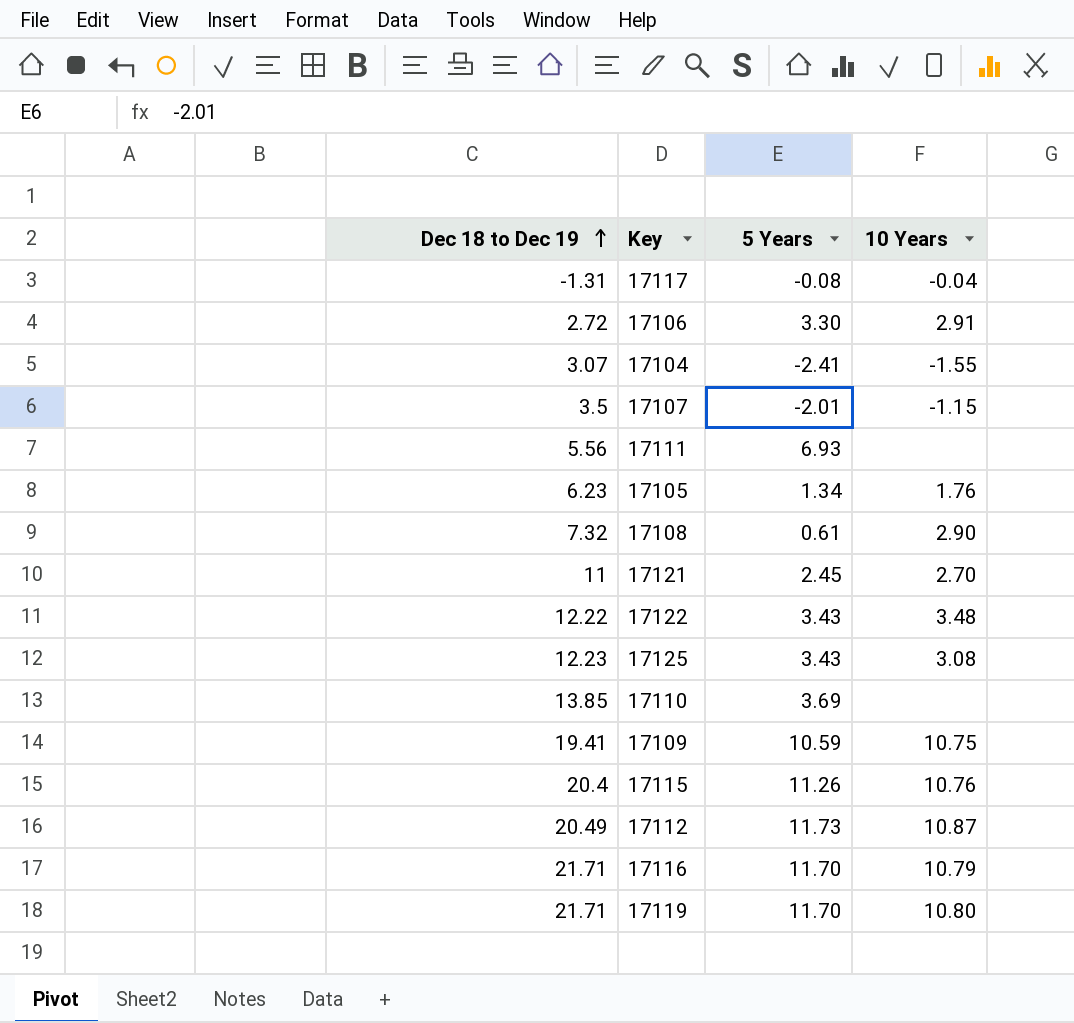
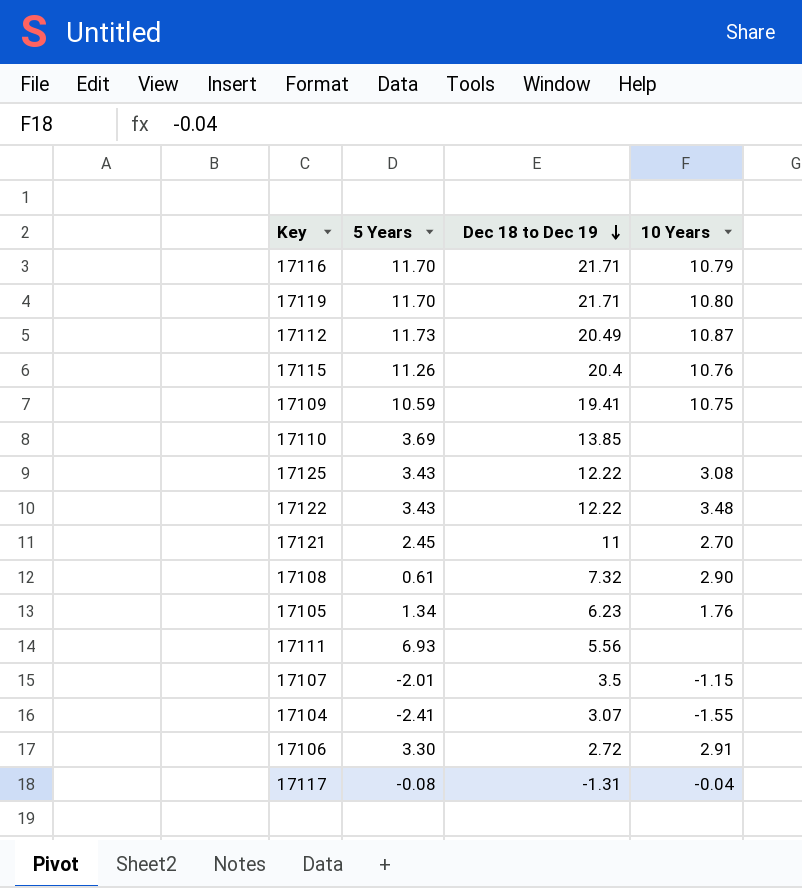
row order: Dec 18 to Dec 19 ascending -> Dec 18 to Dec 19 descending
column Dec 18 to Dec 19 | position: 1 -> 3
17125 | Dec 18 to Dec 19: 12.23 -> 12.22

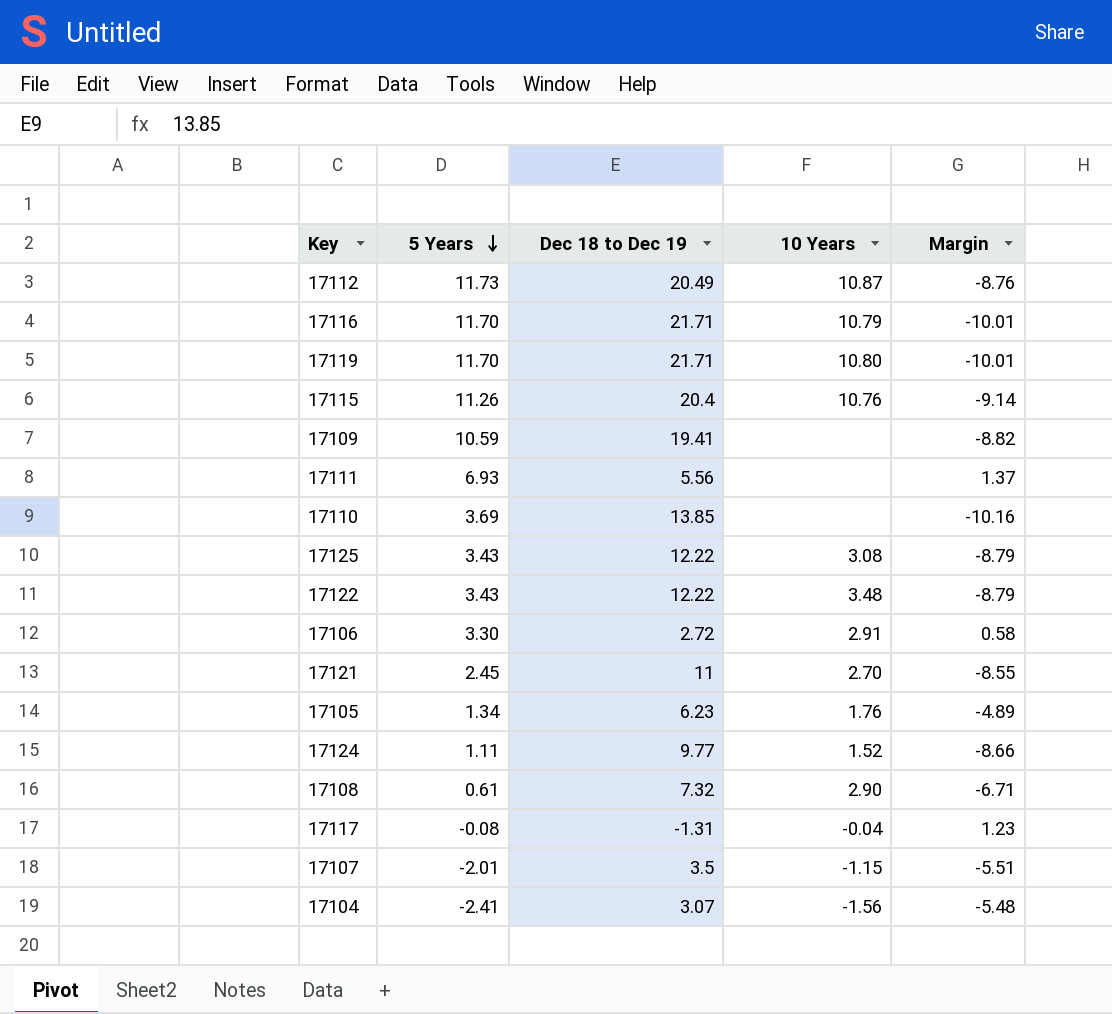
row order: Dec 18 to Dec 19 descending -> 5 Years descending
column Margin | formula: none -> [5 Years] - [Dec 18 to Dec 19]
17109 | 10 Years: 10.75 -> none
row 17124: none -> 1.11 | 9.77 | 1.52 | -8.66
17104 | 10 Years: -1.55 -> -1.56

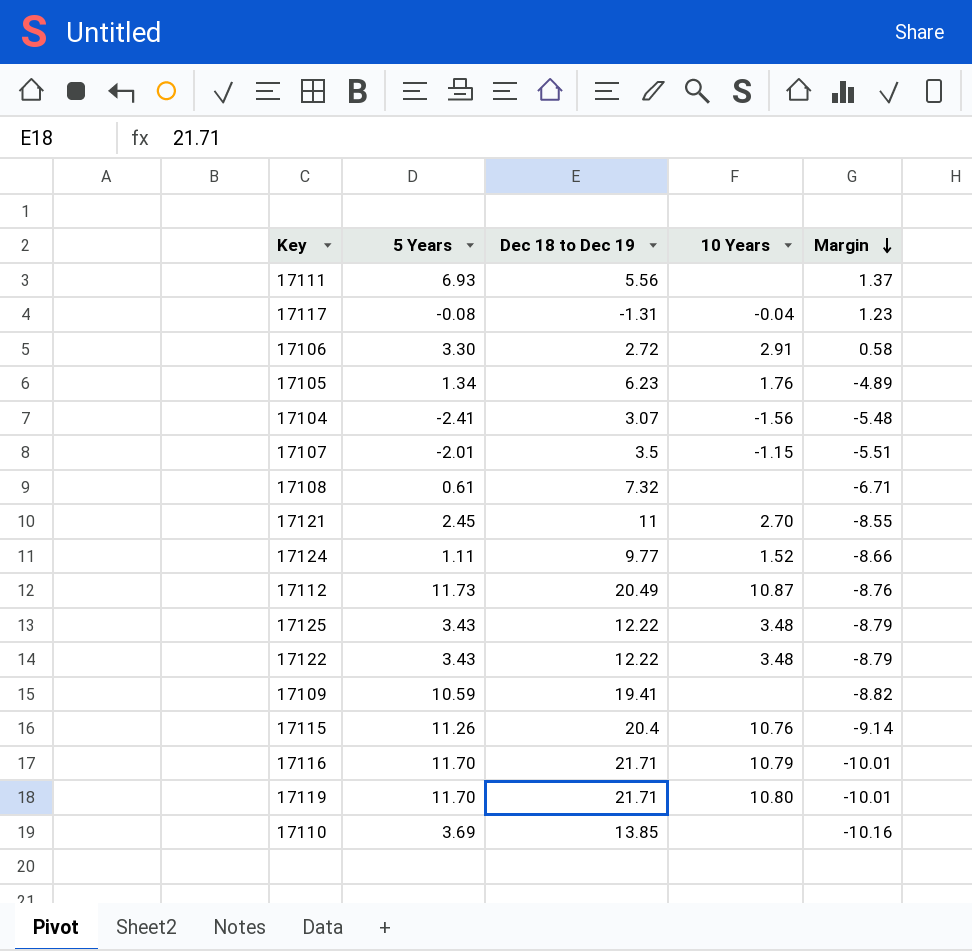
row order: 5 Years descending -> Margin descending
17108 | 10 Years: 2.90 -> none
17125 | 10 Years: 3.08 -> 3.48

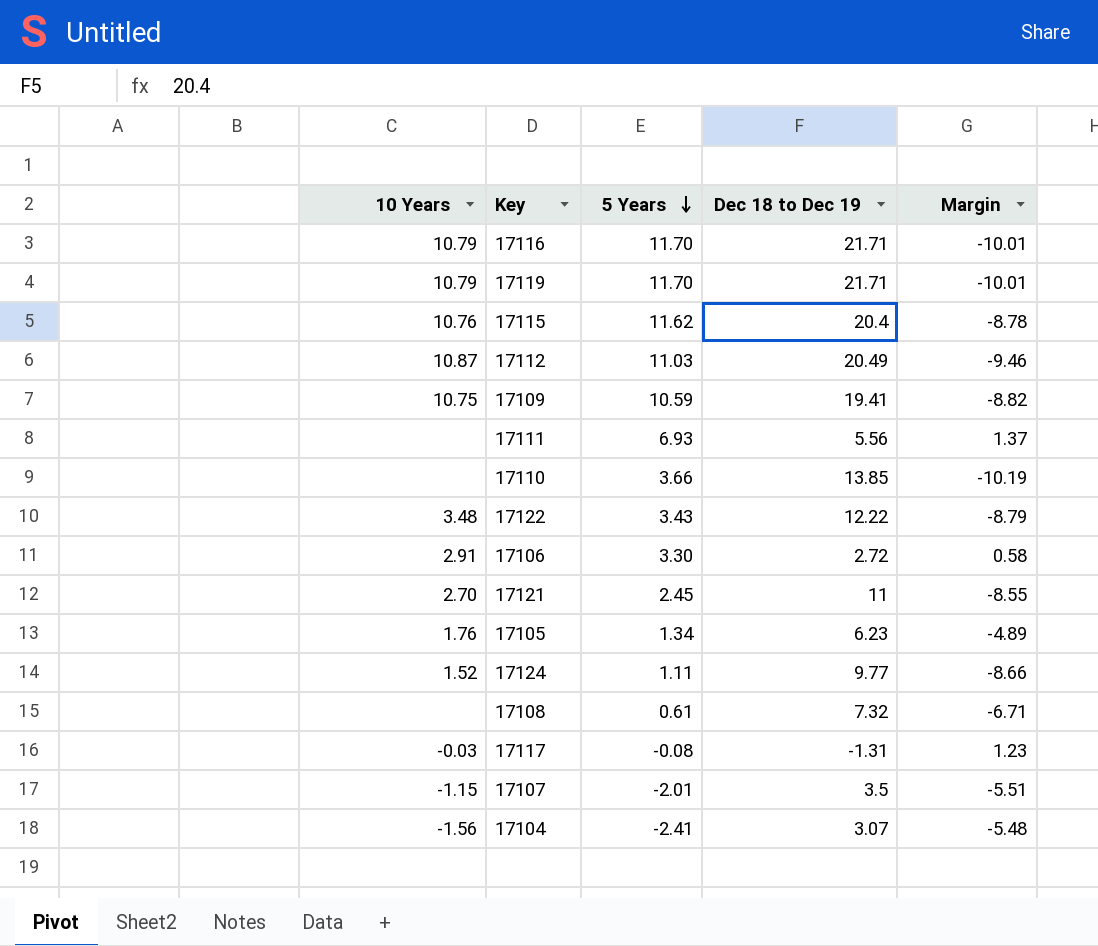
row order: Margin descending -> 5 Years descending
column 10 Years | position: 4 -> 1
row 17125: 3.43 | 12.22 | 3.48 | -8.79 -> none
17119 | 10 Years: 10.80 -> 10.79
17115 | 5 Years: 11.26 -> 11.62
17115 | Margin: -9.14 -> -8.78
17112 | 5 Years: 11.73 -> 11.03
17112 | Margin: -8.76 -> -9.46
17109 | 10 Years: none -> 10.75
17110 | 5 Years: 3.69 -> 3.66
17110 | Margin: -10.16 -> -10.19
17117 | 10 Years: -0.04 -> -0.03

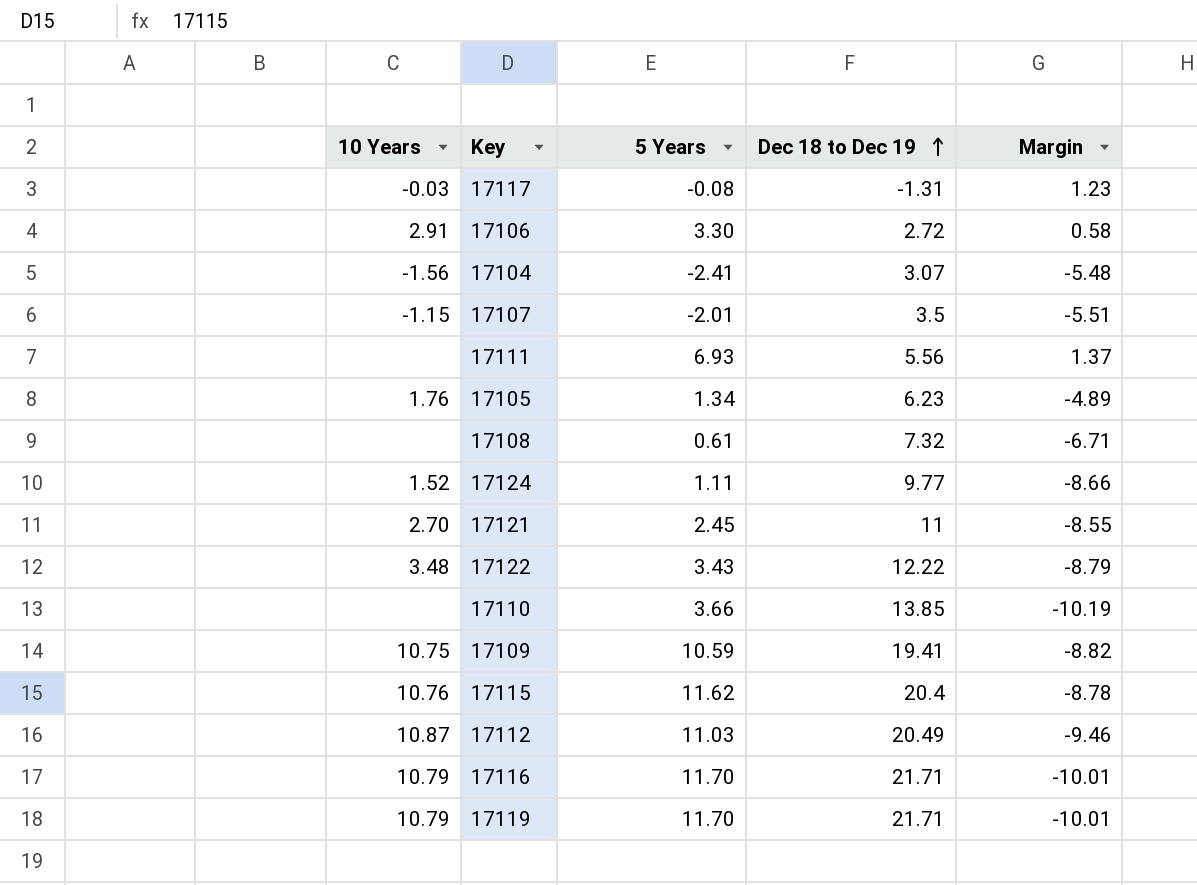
row order: 5 Years descending -> Dec 18 to Dec 19 ascending

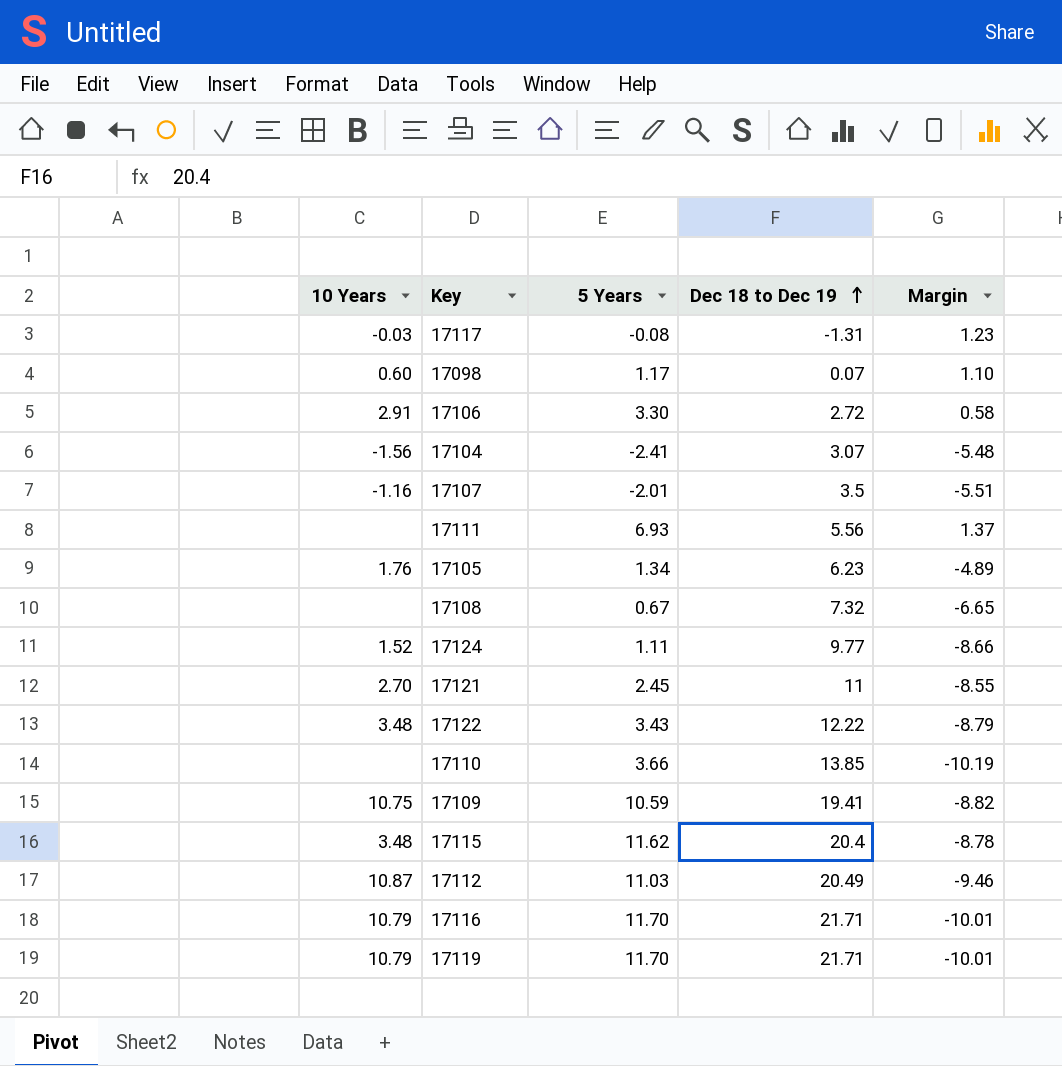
row 17098: none -> 0.60 | 1.17 | 0.07 | 1.10
17107 | 10 Years: -1.15 -> -1.16
17108 | 5 Years: 0.61 -> 0.67
17108 | Margin: -6.71 -> -6.65
17115 | 10 Years: 10.76 -> 3.48

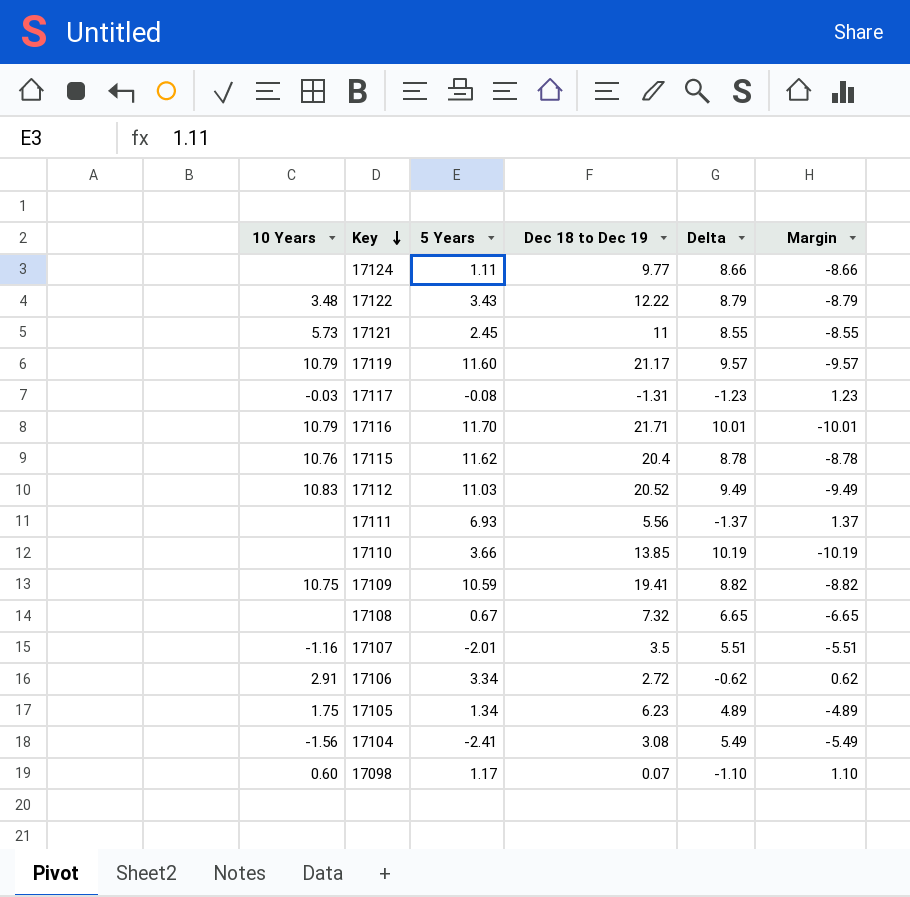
row order: Dec 18 to Dec 19 ascending -> Key descending
column Delta | formula: none -> [Dec 18 to Dec 19] - [5 Years]
17124 | 10 Years: 1.52 -> none
17121 | 10 Years: 2.70 -> 5.73
17119 | 5 Years: 11.70 -> 11.60
17119 | Dec 18 to Dec 19: 21.71 -> 21.17
17119 | Margin: -10.01 -> -9.57
17115 | 10 Years: 3.48 -> 10.76
17112 | 10 Years: 10.87 -> 10.83
17112 | Dec 18 to Dec 19: 20.49 -> 20.52
17112 | Margin: -9.46 -> -9.49
17106 | 5 Years: 3.30 -> 3.34
17106 | Margin: 0.58 -> 0.62
17105 | 10 Years: 1.76 -> 1.75
17104 | Dec 18 to Dec 19: 3.07 -> 3.08
17104 | Margin: -5.48 -> -5.49

